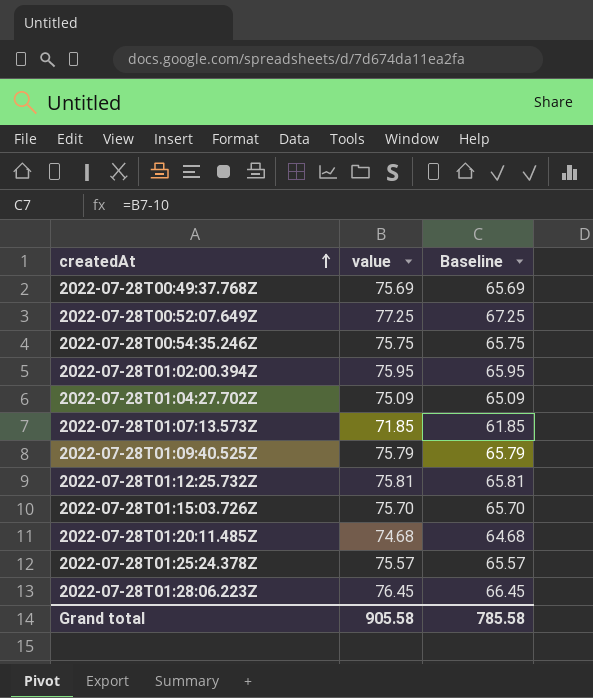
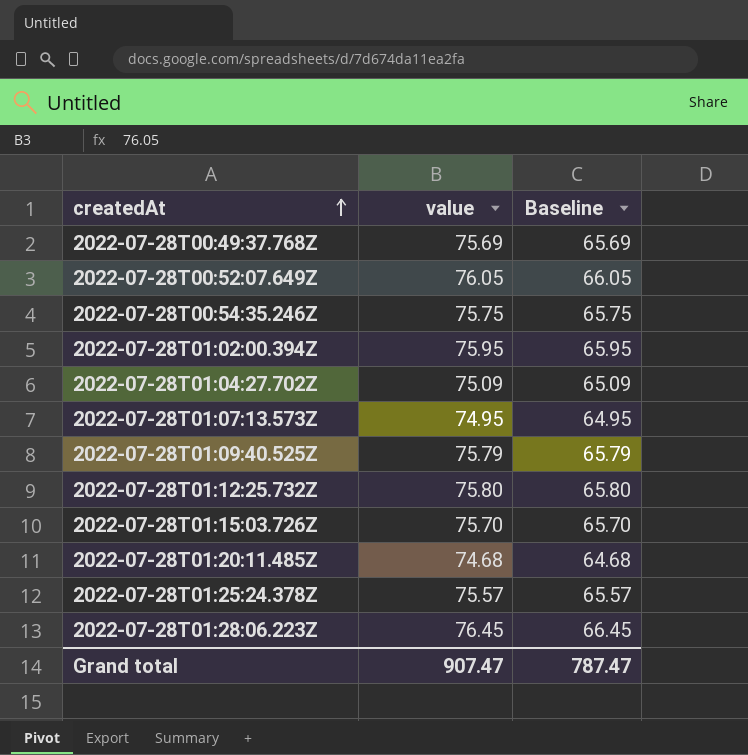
2022-07-28T00:52:07.649Z | value: 77.25 -> 76.05
2022-07-28T00:52:07.649Z | Baseline: 67.25 -> 66.05
2022-07-28T01:07:13.573Z | value: 71.85 -> 74.95
2022-07-28T01:07:13.573Z | Baseline: 61.85 -> 64.95
2022-07-28T01:12:25.732Z | value: 75.81 -> 75.80
2022-07-28T01:12:25.732Z | Baseline: 65.81 -> 65.80
Grand total | value: 905.58 -> 907.47
Grand total | Baseline: 785.58 -> 787.47

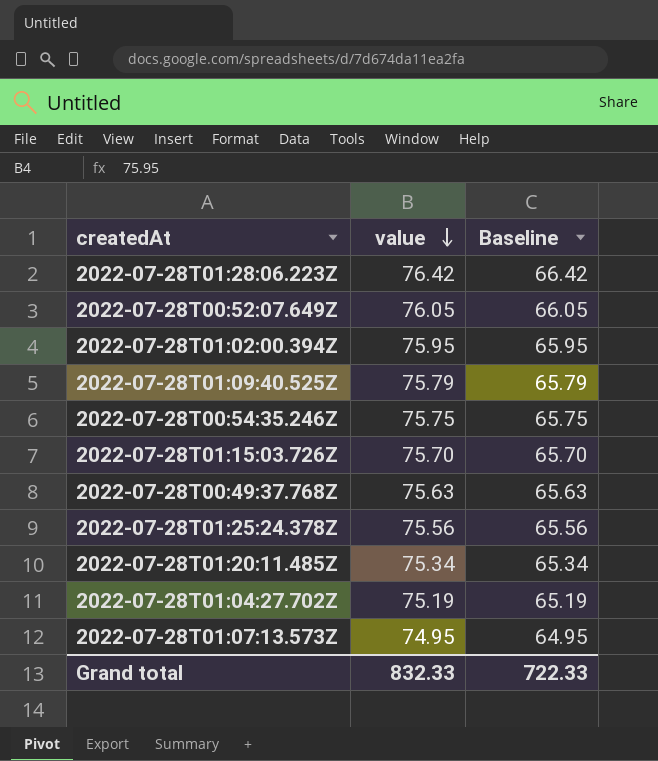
row order: createdAt ascending -> value descending
row 2022-07-28T01:12:25.732Z: 75.80 | 65.80 -> none
2022-07-28T01:28:06.223Z | value: 76.45 -> 76.42
2022-07-28T01:28:06.223Z | Baseline: 66.45 -> 66.42
2022-07-28T00:49:37.768Z | value: 75.69 -> 75.63
2022-07-28T00:49:37.768Z | Baseline: 65.69 -> 65.63
2022-07-28T01:25:24.378Z | value: 75.57 -> 75.56
2022-07-28T01:25:24.378Z | Baseline: 65.57 -> 65.56
2022-07-28T01:20:11.485Z | value: 74.68 -> 75.34
2022-07-28T01:20:11.485Z | Baseline: 64.68 -> 65.34
2022-07-28T01:04:27.702Z | value: 75.09 -> 75.19
2022-07-28T01:04:27.702Z | Baseline: 65.09 -> 65.19
Grand total | value: 907.47 -> 832.33
Grand total | Baseline: 787.47 -> 722.33

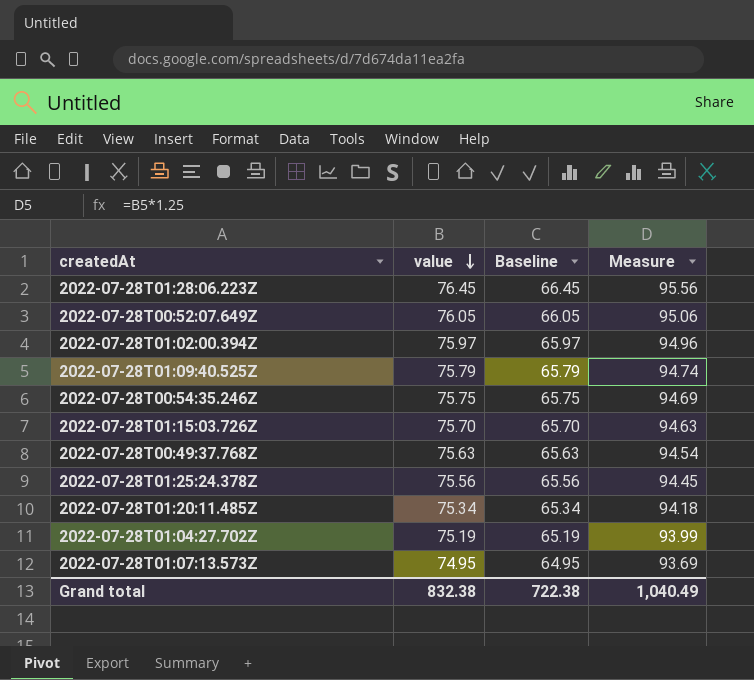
column Measure | formula: none -> [value] * 1.25
2022-07-28T01:28:06.223Z | value: 76.42 -> 76.45
2022-07-28T01:28:06.223Z | Baseline: 66.42 -> 66.45
2022-07-28T01:02:00.394Z | value: 75.95 -> 75.97
2022-07-28T01:02:00.394Z | Baseline: 65.95 -> 65.97
Grand total | value: 832.33 -> 832.38
Grand total | Baseline: 722.33 -> 722.38

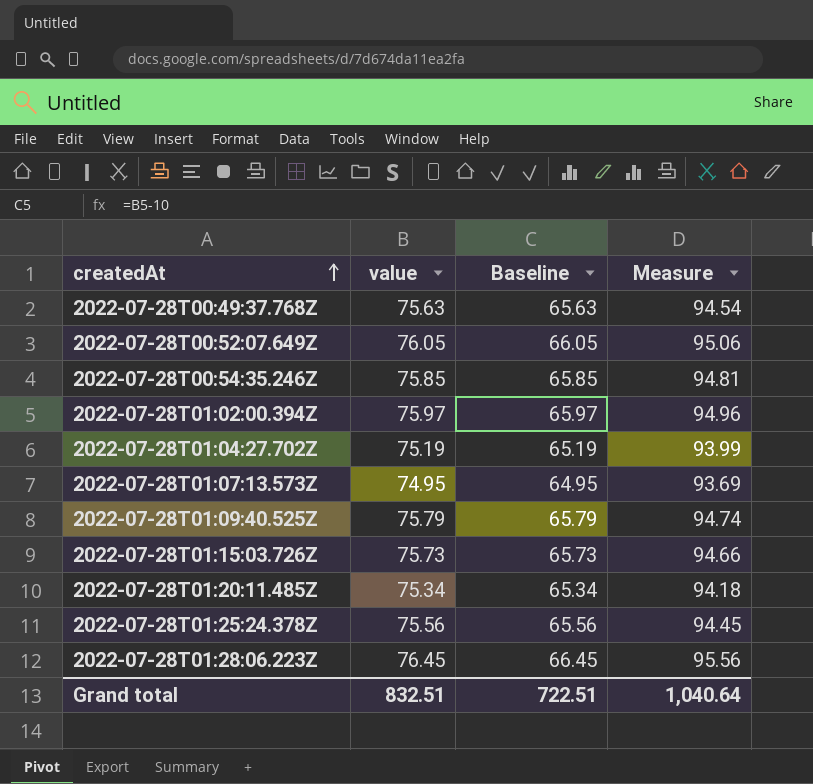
row order: value descending -> createdAt ascending
2022-07-28T00:54:35.246Z | value: 75.75 -> 75.85
2022-07-28T00:54:35.246Z | Baseline: 65.75 -> 65.85
2022-07-28T00:54:35.246Z | Measure: 94.69 -> 94.81
2022-07-28T01:15:03.726Z | value: 75.70 -> 75.73
2022-07-28T01:15:03.726Z | Baseline: 65.70 -> 65.73
2022-07-28T01:15:03.726Z | Measure: 94.63 -> 94.66
Grand total | value: 832.38 -> 832.51
Grand total | Baseline: 722.38 -> 722.51
Grand total | Measure: 1,040.49 -> 1,040.64

